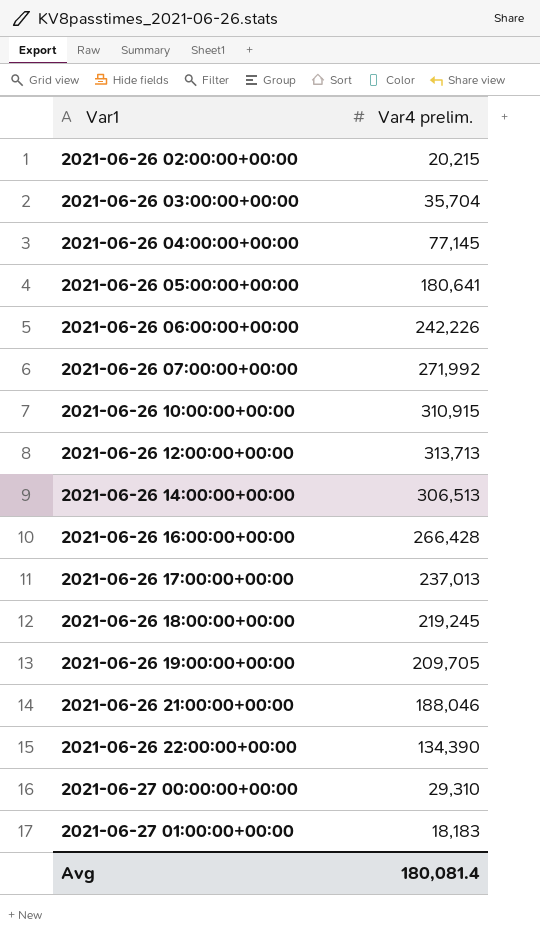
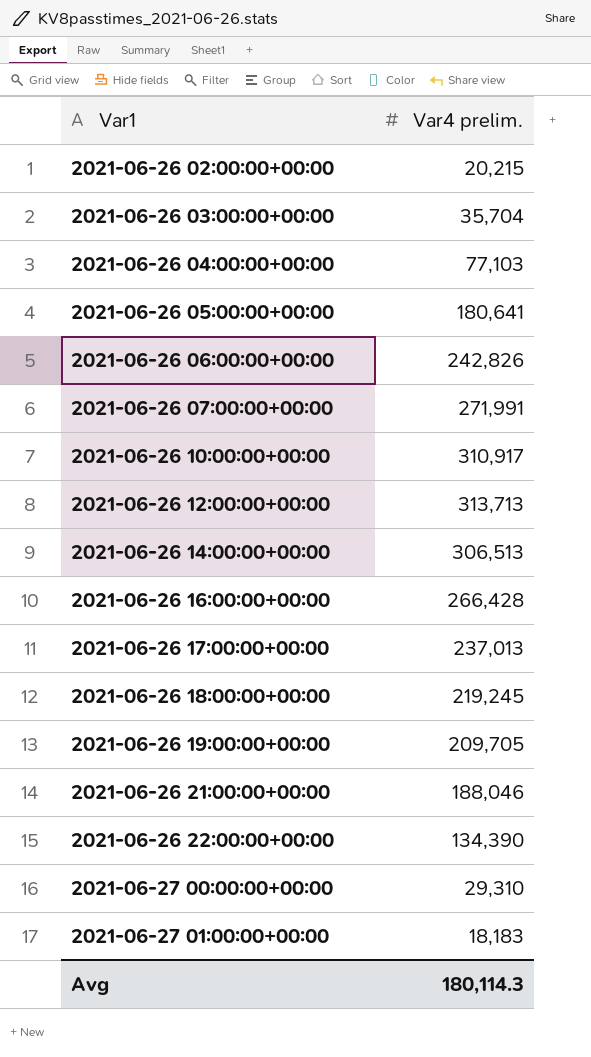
2021-06-26 04:00:00+00:00 | Var4 prelim.: 77,145 -> 77,103
2021-06-26 06:00:00+00:00 | Var4 prelim.: 242,226 -> 242,826
2021-06-26 07:00:00+00:00 | Var4 prelim.: 271,992 -> 271,991
2021-06-26 10:00:00+00:00 | Var4 prelim.: 310,915 -> 310,917
Avg | Var4 prelim.: 180,081.4 -> 180,114.3

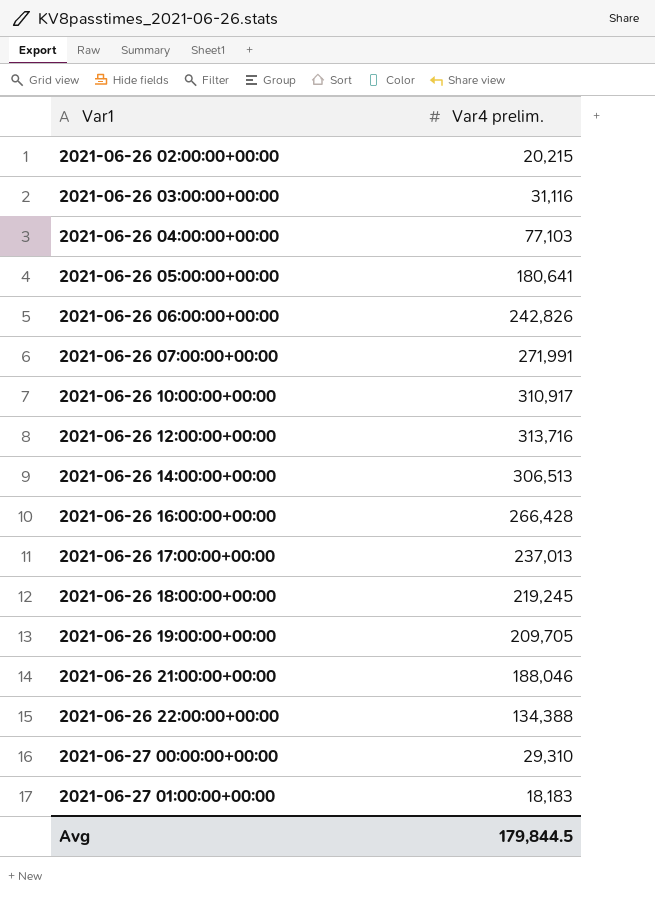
2021-06-26 03:00:00+00:00 | Var4 prelim.: 35,704 -> 31,116
2021-06-26 12:00:00+00:00 | Var4 prelim.: 313,713 -> 313,716
2021-06-26 22:00:00+00:00 | Var4 prelim.: 134,390 -> 134,388
Avg | Var4 prelim.: 180,114.3 -> 179,844.5

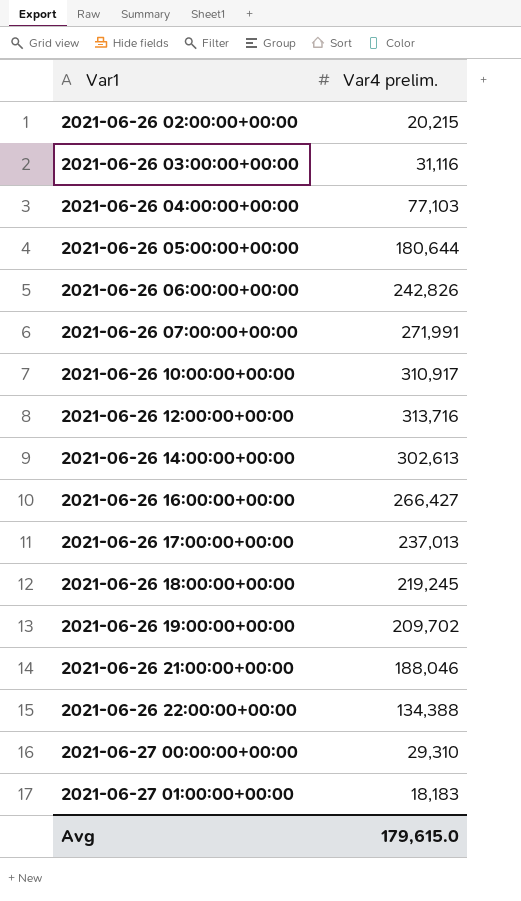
2021-06-26 05:00:00+00:00 | Var4 prelim.: 180,641 -> 180,644
2021-06-26 14:00:00+00:00 | Var4 prelim.: 306,513 -> 302,613
2021-06-26 16:00:00+00:00 | Var4 prelim.: 266,428 -> 266,427
2021-06-26 19:00:00+00:00 | Var4 prelim.: 209,705 -> 209,702
Avg | Var4 prelim.: 179,844.5 -> 179,615.0

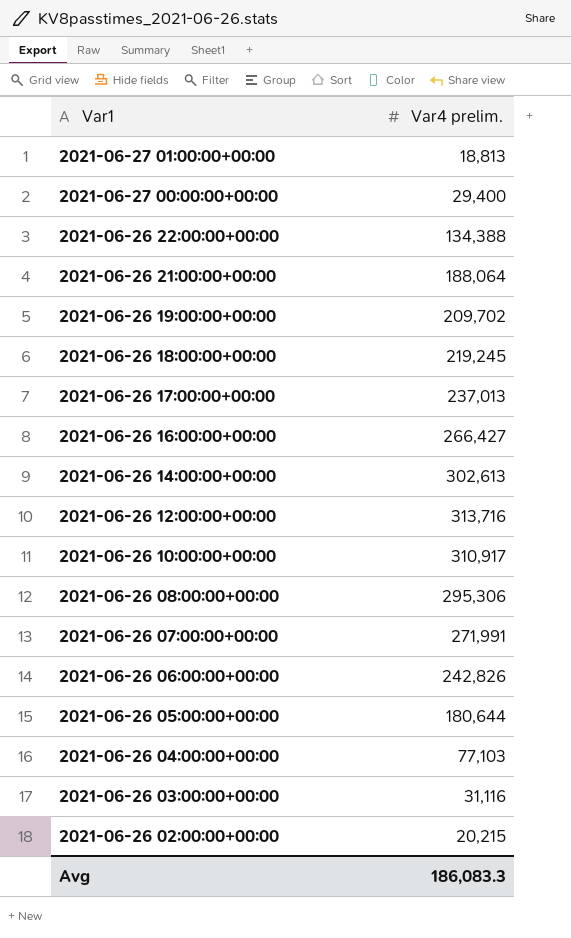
row order: Var1 ascending -> Var1 descending
2021-06-27 01:00:00+00:00 | Var4 prelim.: 18,183 -> 18,813
2021-06-27 00:00:00+00:00 | Var4 prelim.: 29,310 -> 29,400
2021-06-26 21:00:00+00:00 | Var4 prelim.: 188,046 -> 188,064
row 2021-06-26 08:00:00+00:00: none -> 295,306
Avg | Var4 prelim.: 179,615.0 -> 186,083.3

